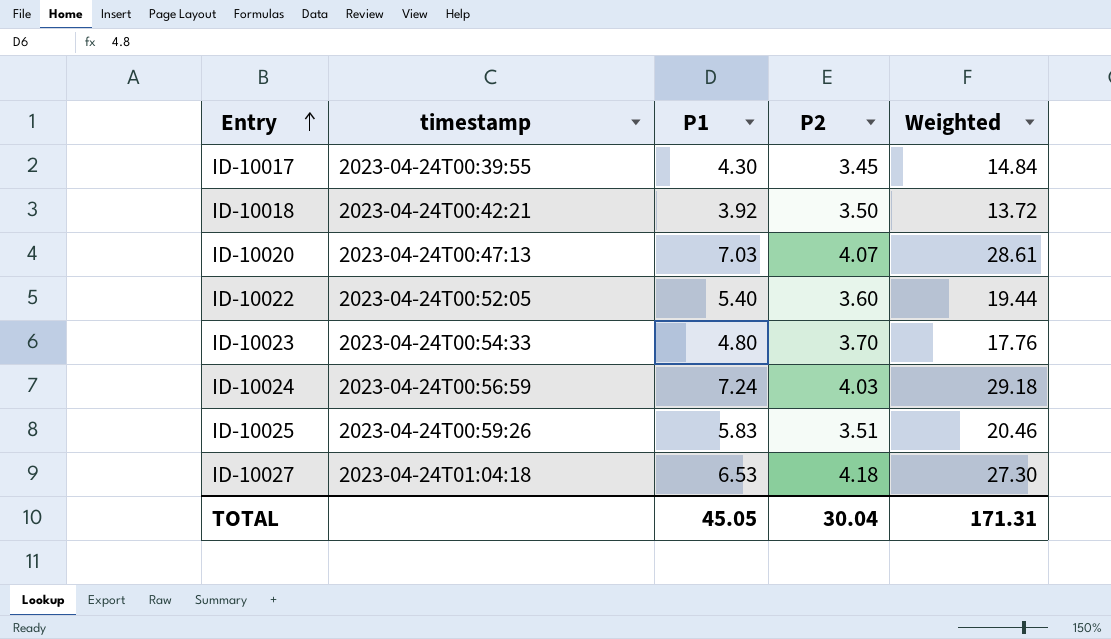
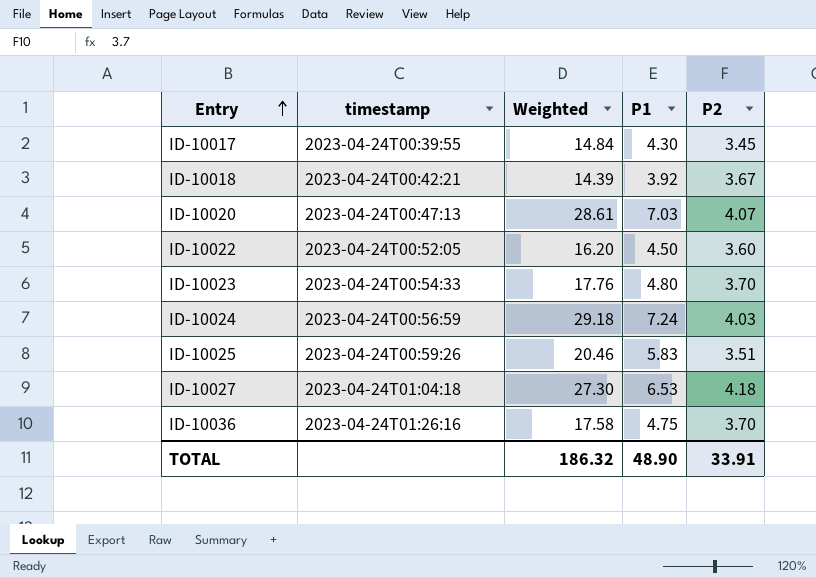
column Weighted | position: 5 -> 3
ID-10018 | Weighted: 13.72 -> 14.39
ID-10018 | P2: 3.50 -> 3.67
ID-10022 | Weighted: 19.44 -> 16.20
ID-10022 | P1: 5.40 -> 4.50
row ID-10036: none -> 2023-04-24T01:26:16 | 17.58 | 4.75 | 3.70
TOTAL | Weighted: 171.31 -> 186.32
TOTAL | P1: 45.05 -> 48.90
TOTAL | P2: 30.04 -> 33.91

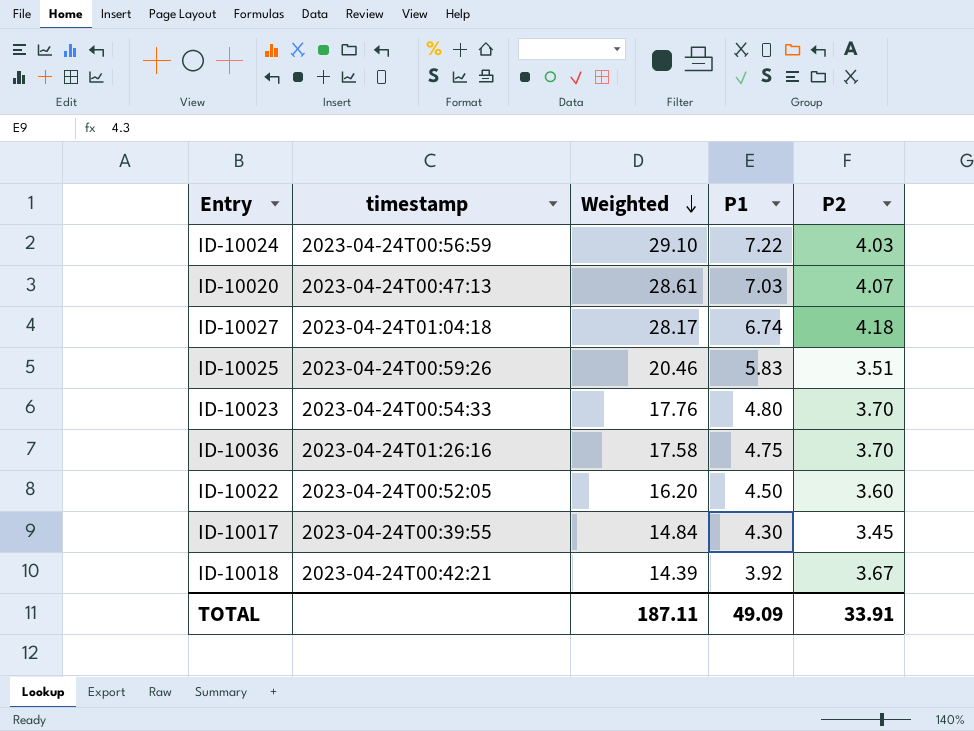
row order: Entry ascending -> Weighted descending
ID-10024 | Weighted: 29.18 -> 29.10
ID-10024 | P1: 7.24 -> 7.22
ID-10027 | Weighted: 27.30 -> 28.17
ID-10027 | P1: 6.53 -> 6.74
TOTAL | Weighted: 186.32 -> 187.11
TOTAL | P1: 48.90 -> 49.09

